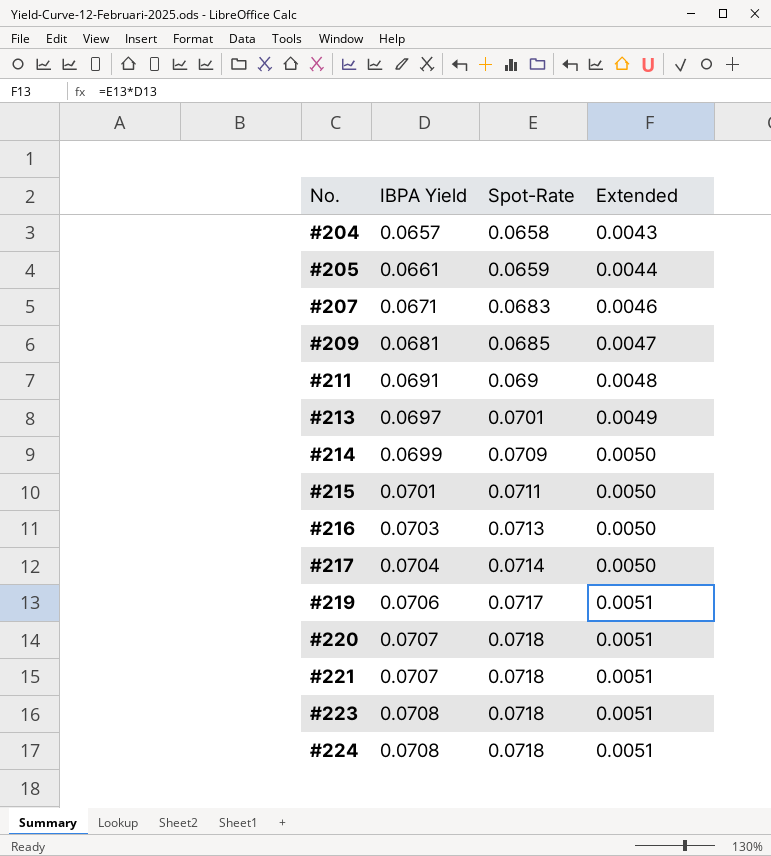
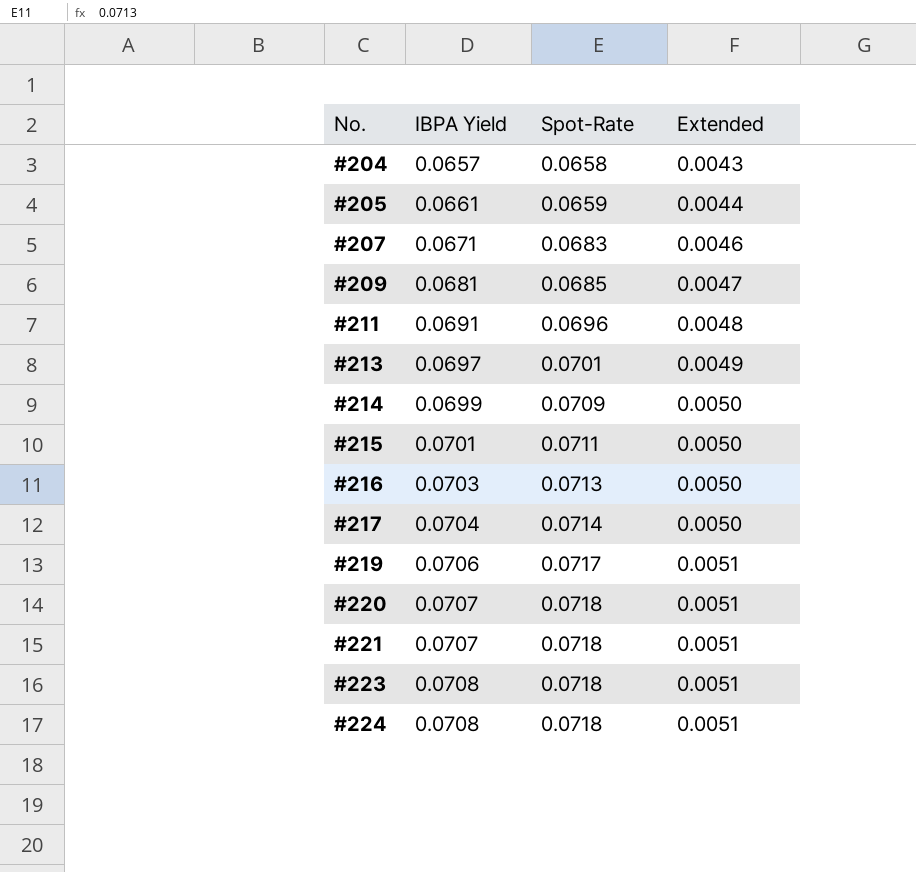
#211 | Spot-Rate: 0.069 -> 0.0696

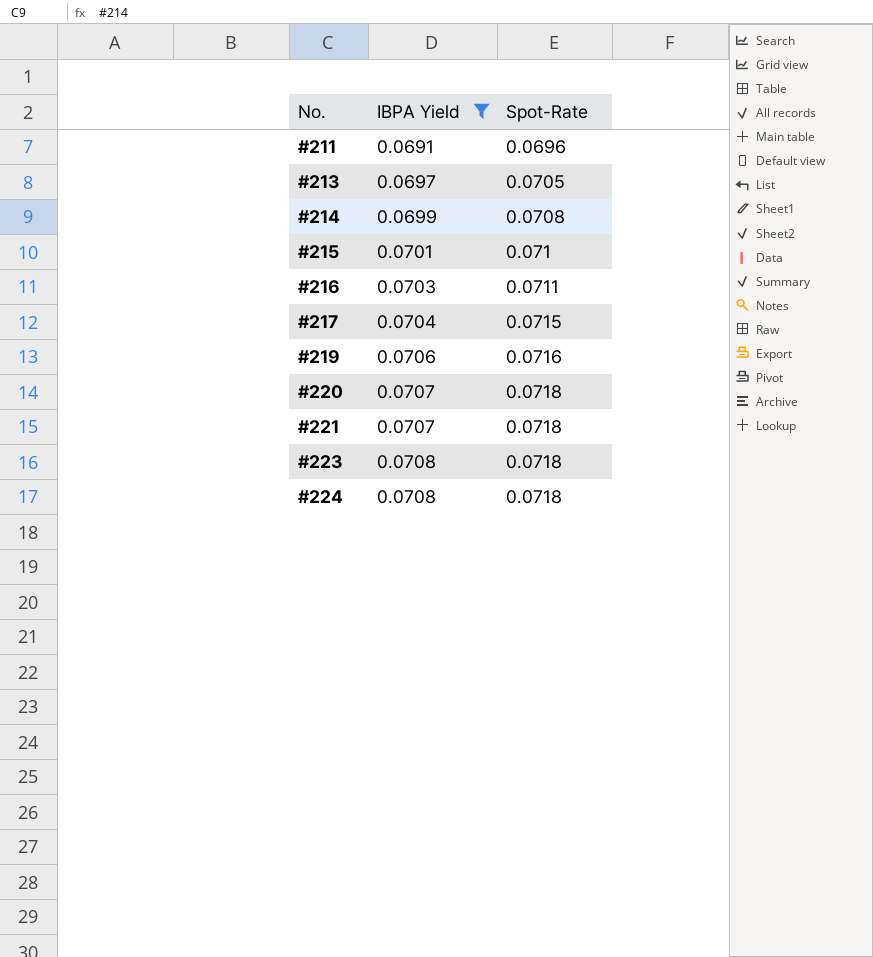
filter: none -> IBPA Yield >= 0.0691
column Extended | formula: [IBPA Yield] * [Spot-Rate] -> none
#213 | Spot-Rate: 0.0701 -> 0.0705
#214 | Spot-Rate: 0.0709 -> 0.0708
#215 | Spot-Rate: 0.0711 -> 0.071
#216 | Spot-Rate: 0.0713 -> 0.0711
#217 | Spot-Rate: 0.0714 -> 0.0715
#219 | Spot-Rate: 0.0717 -> 0.0716

